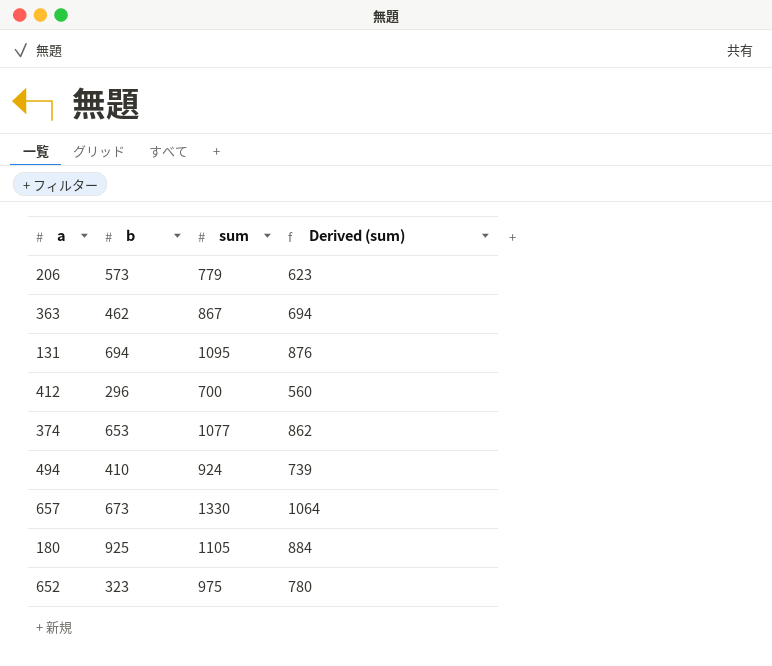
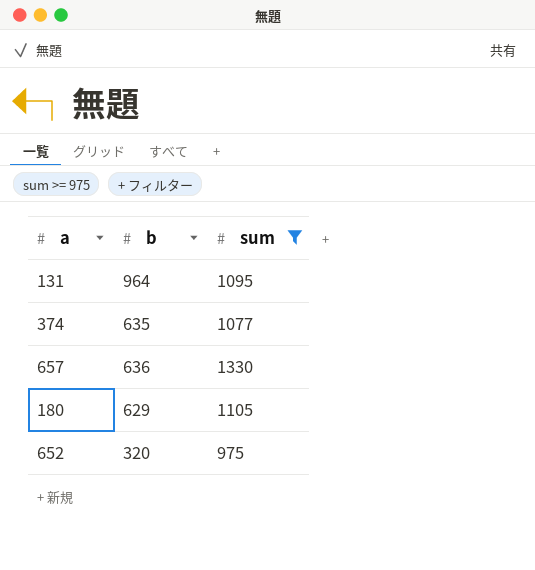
filter: none -> sum >= 975
column Derived (sum) | formula: [sum] * 0.8 -> none
131 | b: 694 -> 964
374 | b: 653 -> 635
657 | b: 673 -> 636
180 | b: 925 -> 629
652 | b: 323 -> 320

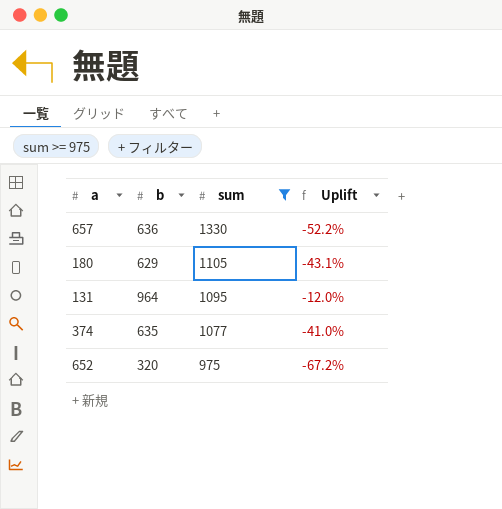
row order: none -> sum descending
column Uplift | formula: none -> ([b] - [sum]) / [sum]

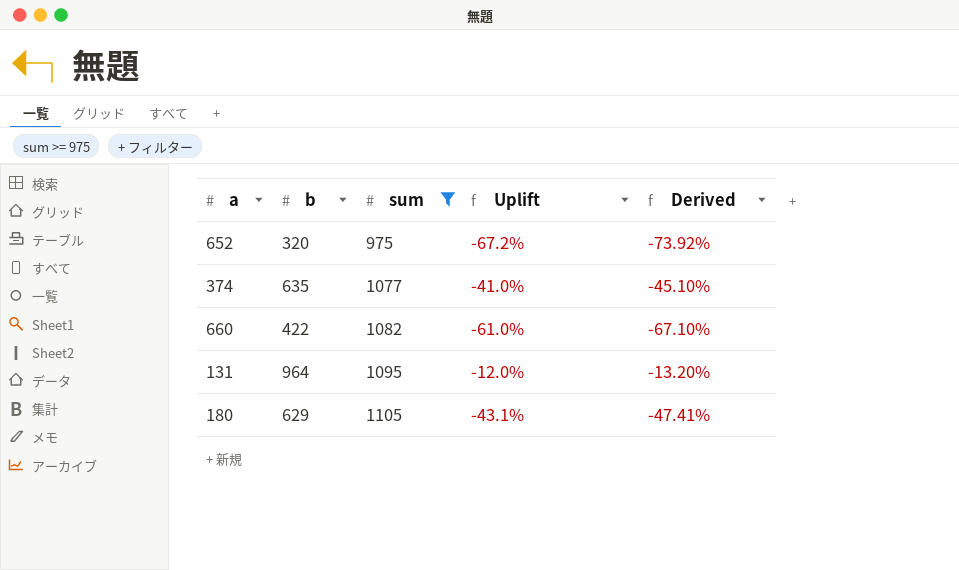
row order: sum descending -> sum ascending
column Derived | formula: none -> [Uplift] * 1.1
row 657: 636 | 1330 | -52.2% -> none
row 660: none -> 422 | 1082 | -61.0% | -67.10%

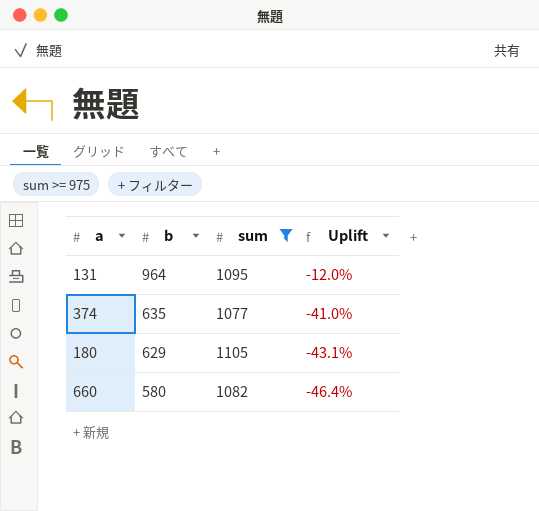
row order: sum ascending -> b descending
column Derived | formula: [Uplift] * 1.1 -> none
row 652: 320 | 975 | -67.2% | -73.92% -> none
660 | b: 422 -> 580
660 | Uplift: -61.0% -> -46.4%

